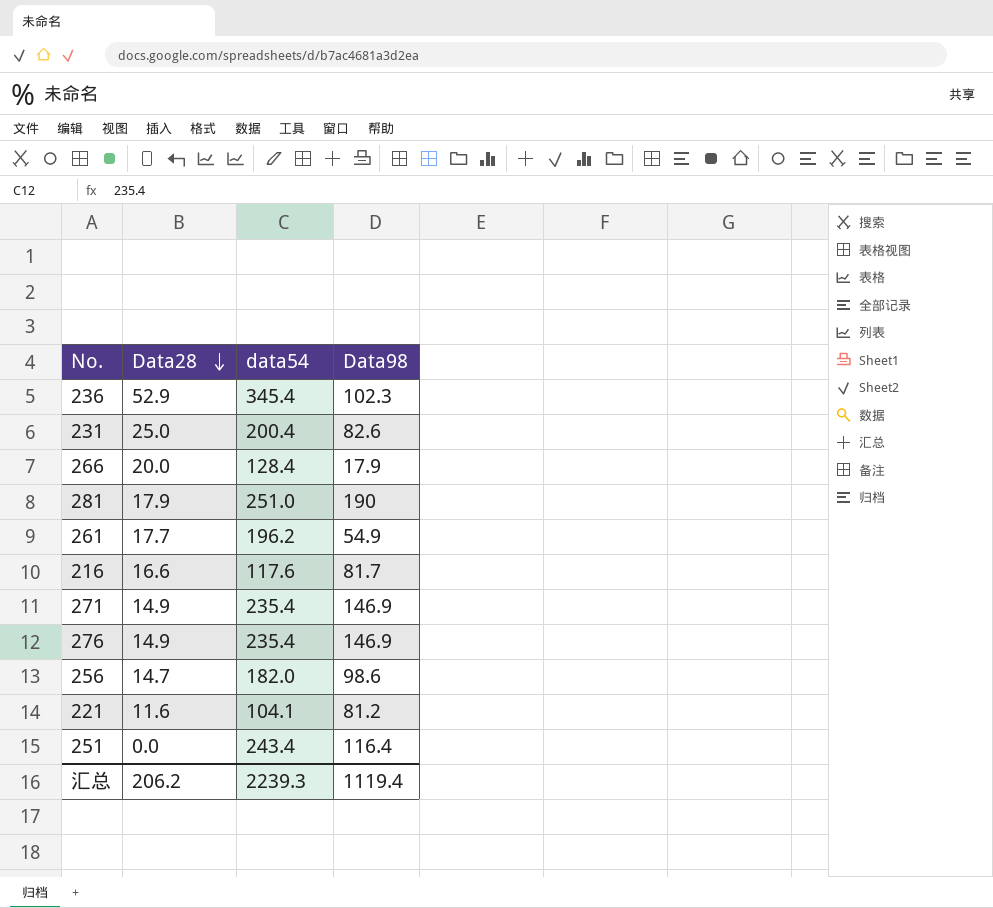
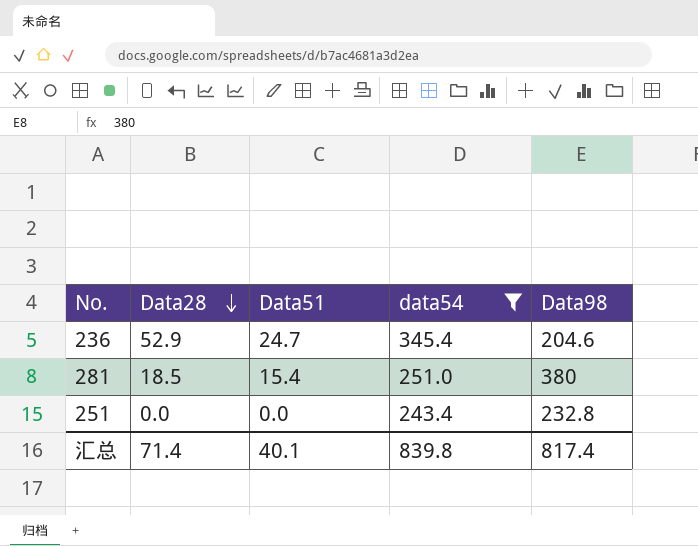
filter: none -> data54 >= 243.4
column Data51 | position: none -> 3
236 | Data98: 102.3 -> 204.6
281 | Data28: 17.9 -> 18.5
281 | Data98: 190 -> 380
251 | Data98: 116.4 -> 232.8
汇总 | Data28: 206.2 -> 71.4
汇总 | data54: 2239.3 -> 839.8
汇总 | Data98: 1119.4 -> 817.4

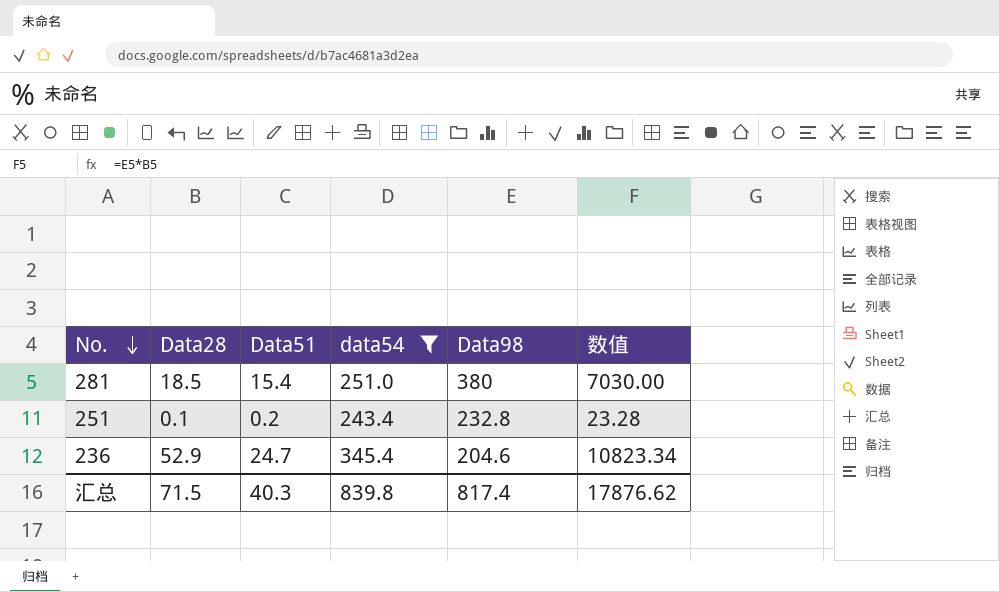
row order: Data28 descending -> No. descending
column 数值 | formula: none -> [Data28] * [Data98]
251 | Data28: 0.0 -> 0.1
251 | Data51: 0.0 -> 0.2
汇总 | Data28: 71.4 -> 71.5
汇总 | Data51: 40.1 -> 40.3

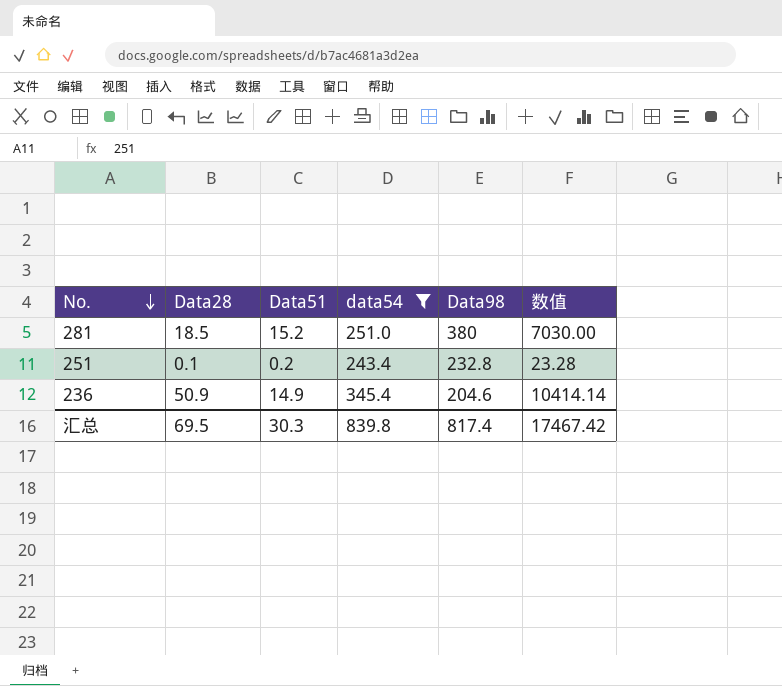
281 | Data51: 15.4 -> 15.2
236 | Data28: 52.9 -> 50.9
236 | Data51: 24.7 -> 14.9
236 | 数值: 10823.34 -> 10414.14
汇总 | Data28: 71.5 -> 69.5
汇总 | Data51: 40.3 -> 30.3
汇总 | 数值: 17876.62 -> 17467.42

